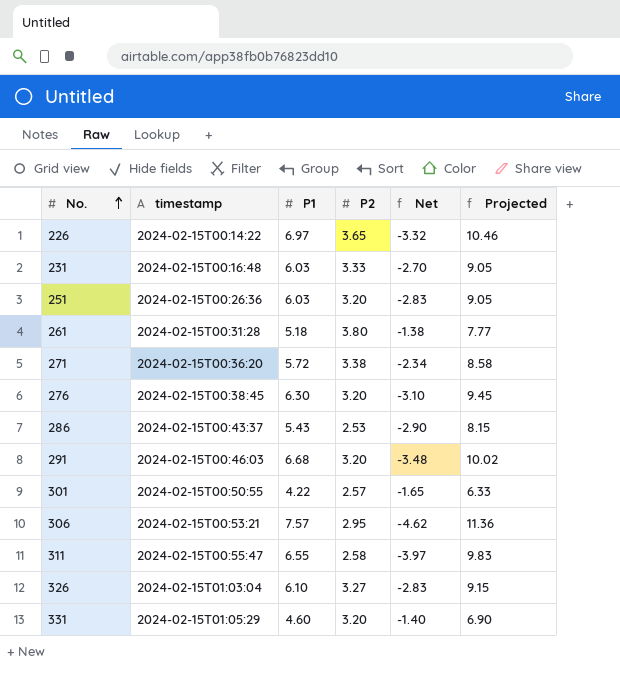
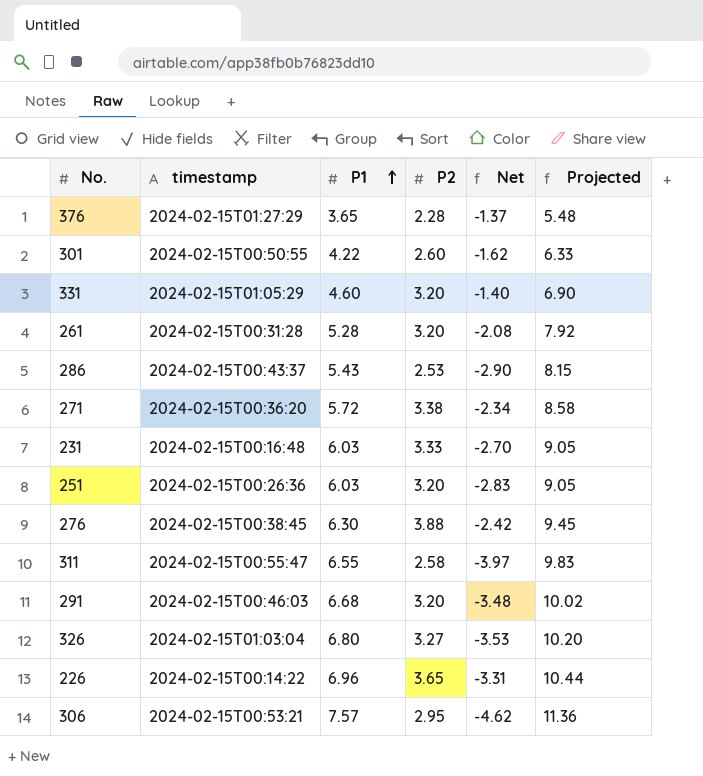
row order: No. ascending -> P1 ascending
row 376: none -> 2024-02-15T01:27:29 | 3.65 | 2.28 | -1.37 | 5.48
301 | P2: 2.57 -> 2.60
301 | Net: -1.65 -> -1.62
261 | P1: 5.18 -> 5.28
261 | P2: 3.80 -> 3.20
261 | Net: -1.38 -> -2.08
261 | Projected: 7.77 -> 7.92
276 | P2: 3.20 -> 3.88
276 | Net: -3.10 -> -2.42
326 | P1: 6.10 -> 6.80
326 | Net: -2.83 -> -3.53
326 | Projected: 9.15 -> 10.20
226 | P1: 6.97 -> 6.96
226 | Net: -3.32 -> -3.31
226 | Projected: 10.46 -> 10.44

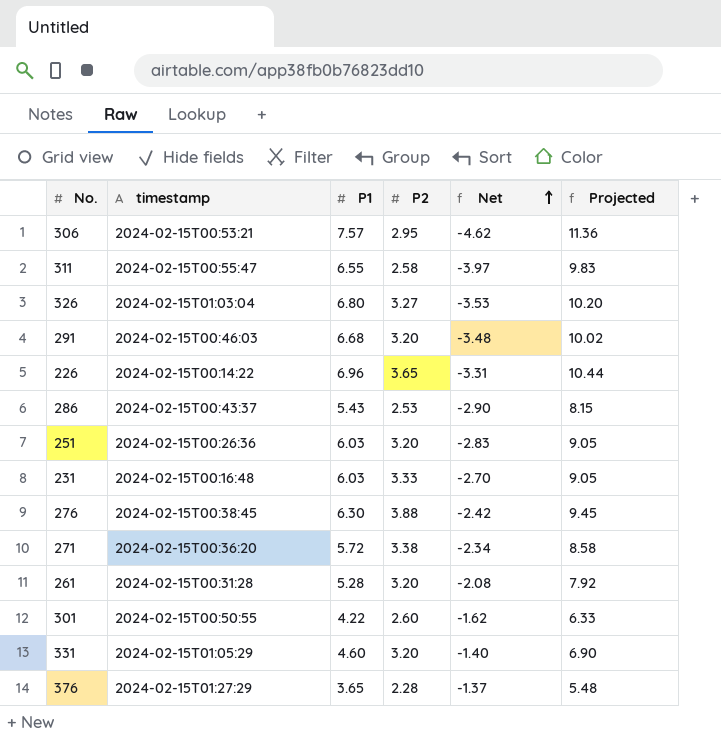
row order: P1 ascending -> Net ascending

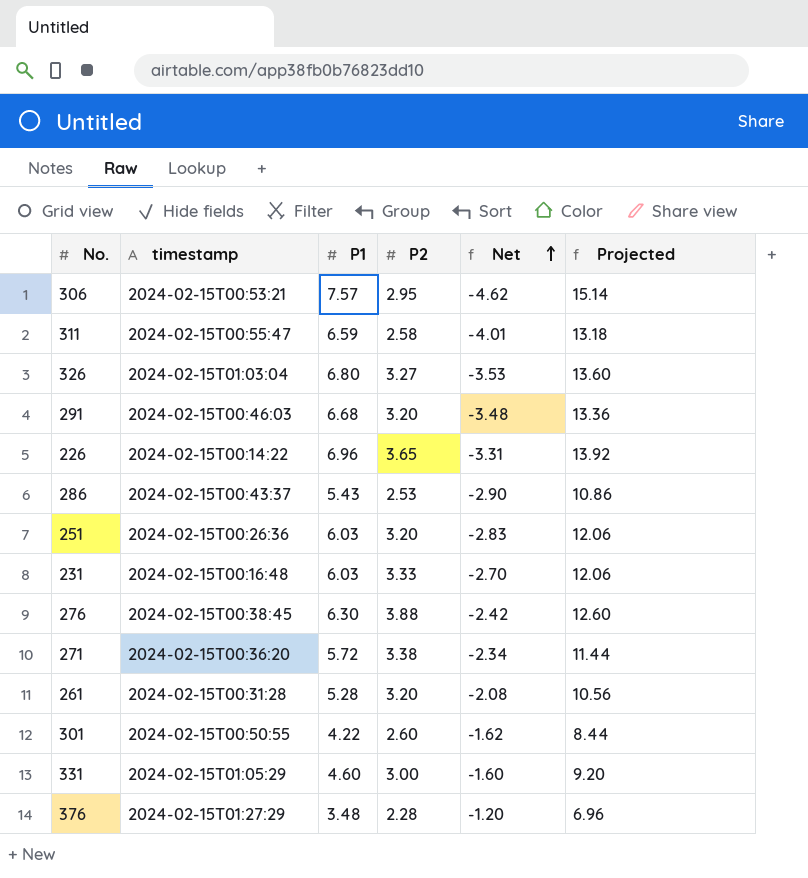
column Projected | formula: [P1] * 1.5 -> [P1] * 2
311 | P1: 6.55 -> 6.59
311 | Net: -3.97 -> -4.01
331 | P2: 3.20 -> 3.00
331 | Net: -1.40 -> -1.60
376 | P1: 3.65 -> 3.48
376 | Net: -1.37 -> -1.20

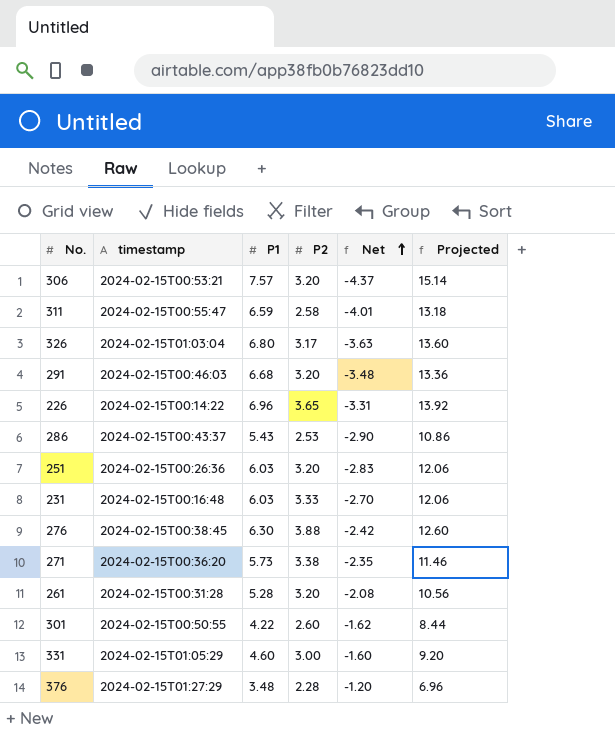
306 | P2: 2.95 -> 3.20
306 | Net: -4.62 -> -4.37
326 | P2: 3.27 -> 3.17
326 | Net: -3.53 -> -3.63
271 | P1: 5.72 -> 5.73
271 | Net: -2.34 -> -2.35
271 | Projected: 11.44 -> 11.46

